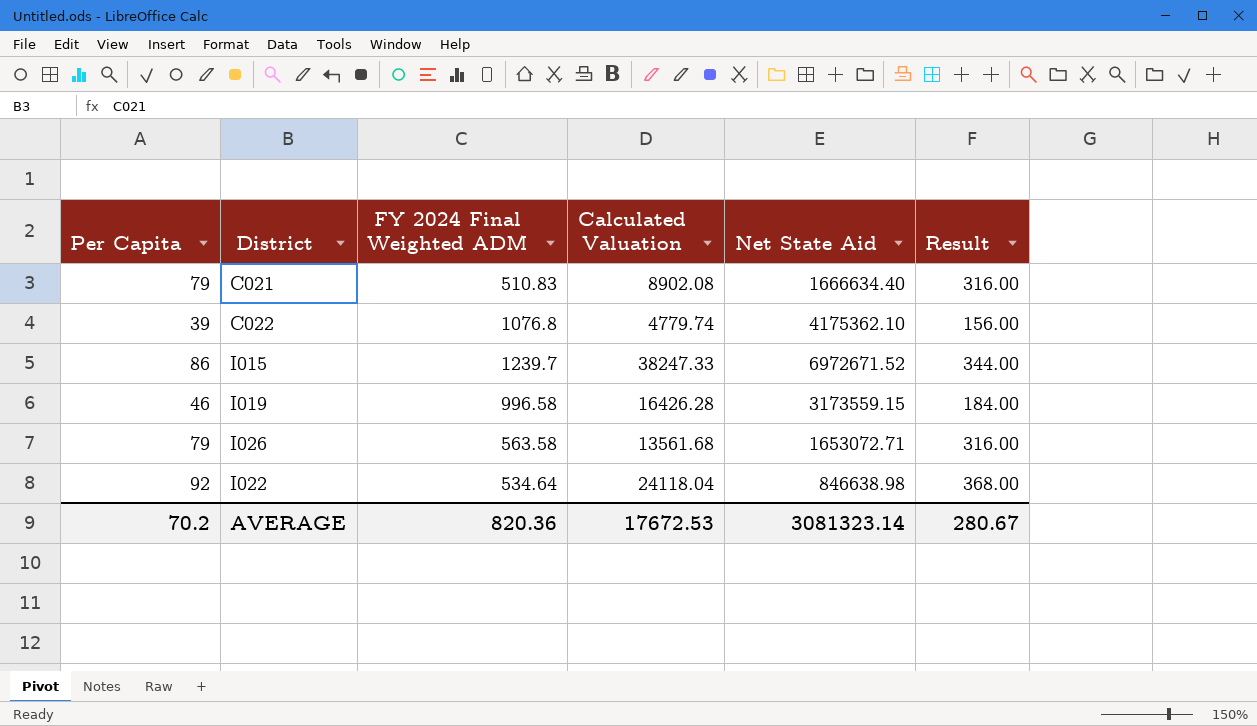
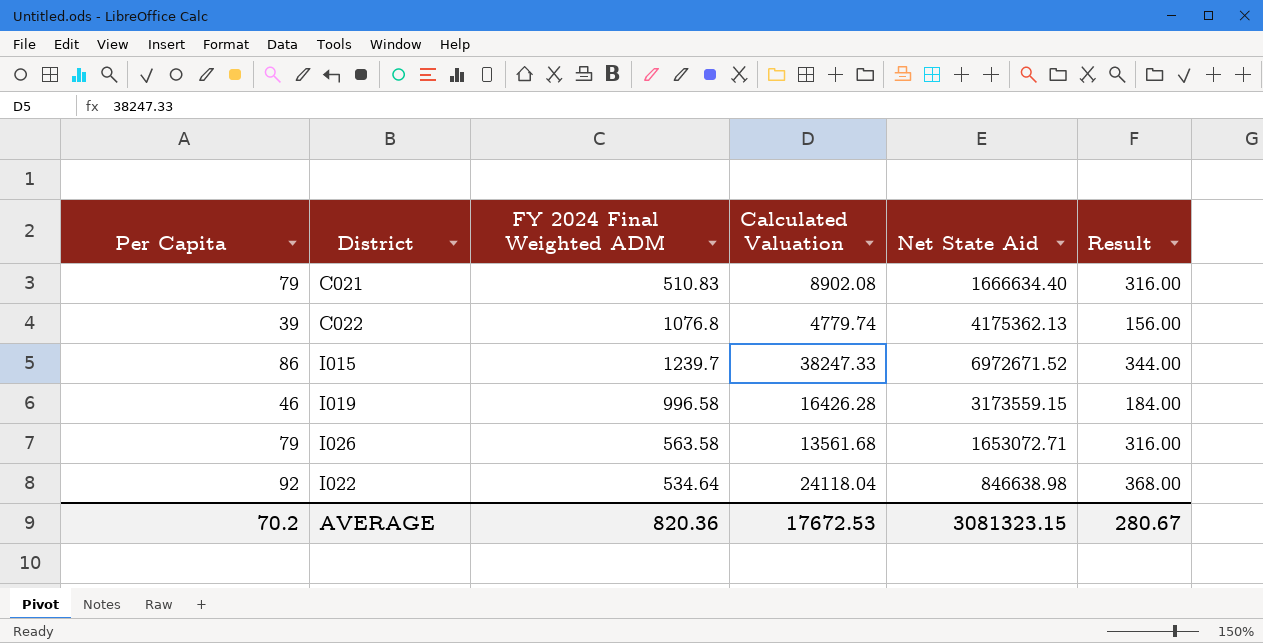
C022 | Net State Aid: 4175362.10 -> 4175362.13
AVERAGE | Net State Aid: 3081323.14 -> 3081323.15

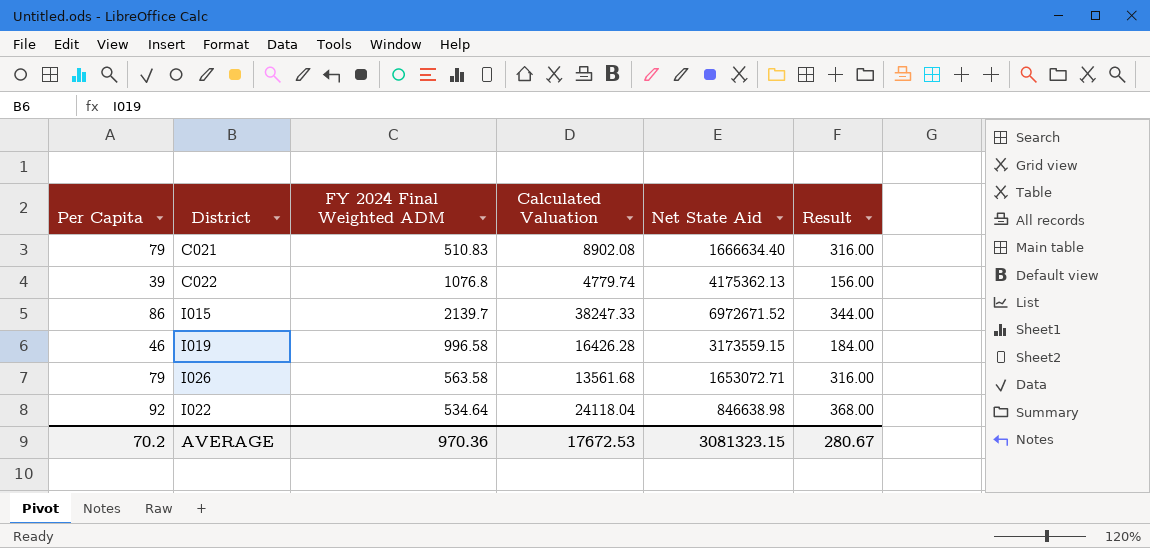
I015 | FY 2024 Final Weighted ADM: 1239.7 -> 2139.7
AVERAGE | FY 2024 Final Weighted ADM: 820.36 -> 970.36

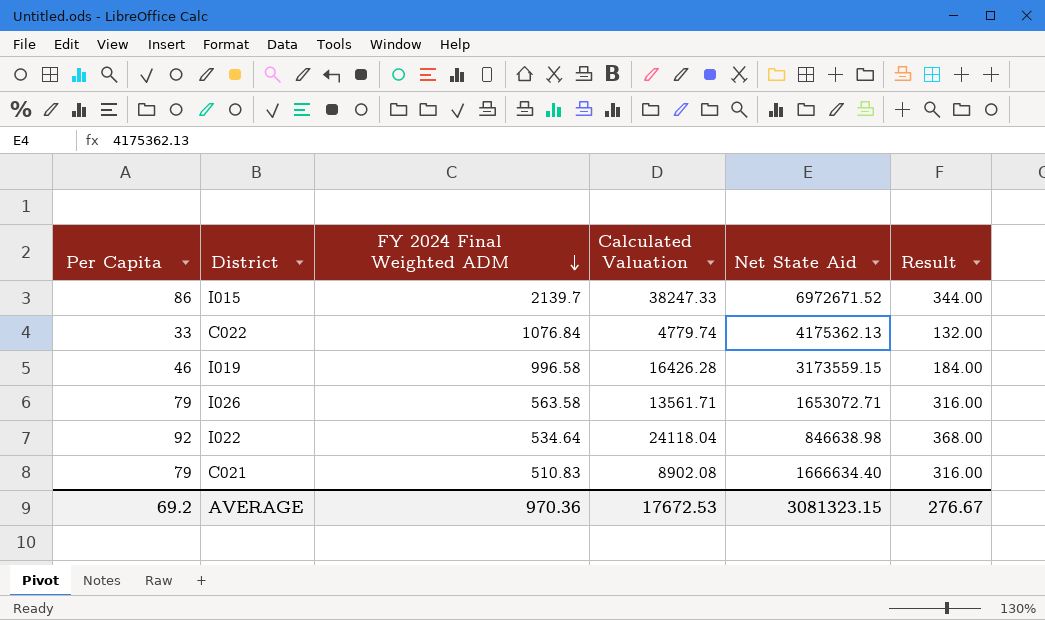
row order: none -> FY 2024 Final Weighted ADM descending
C022 | Per Capita: 39 -> 33
C022 | FY 2024 Final Weighted ADM: 1076.8 -> 1076.84
C022 | Result: 156.00 -> 132.00
I026 | Calculated Valuation: 13561.68 -> 13561.71
AVERAGE | Per Capita: 70.2 -> 69.2
AVERAGE | Result: 280.67 -> 276.67

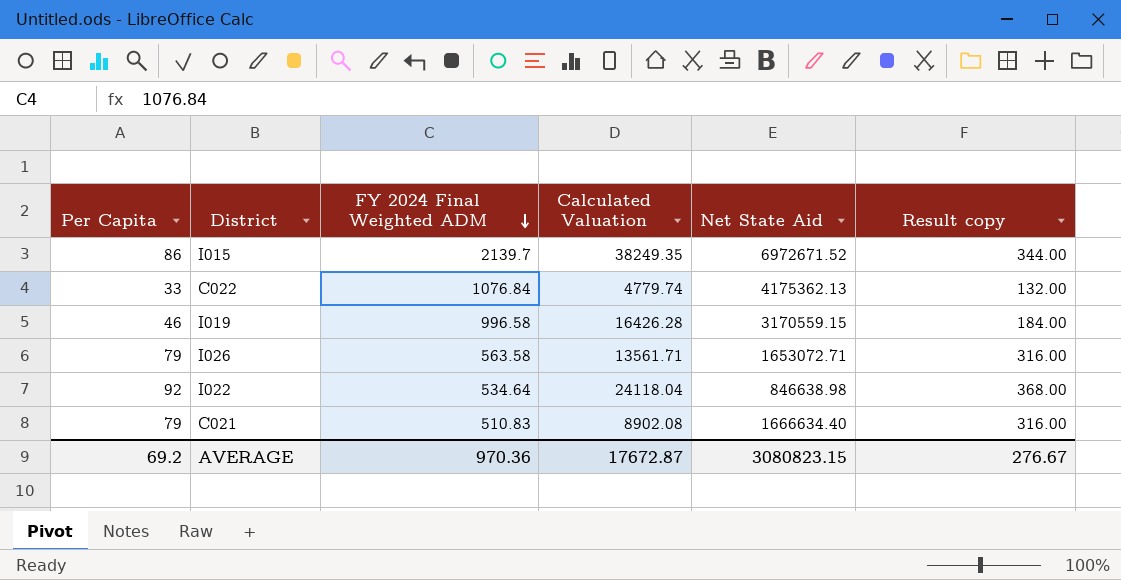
column name: Result -> Result copy
I015 | Calculated Valuation: 38247.33 -> 38249.35
I019 | Net State Aid: 3173559.15 -> 3170559.15
AVERAGE | Calculated Valuation: 17672.53 -> 17672.87
AVERAGE | Net State Aid: 3081323.15 -> 3080823.15

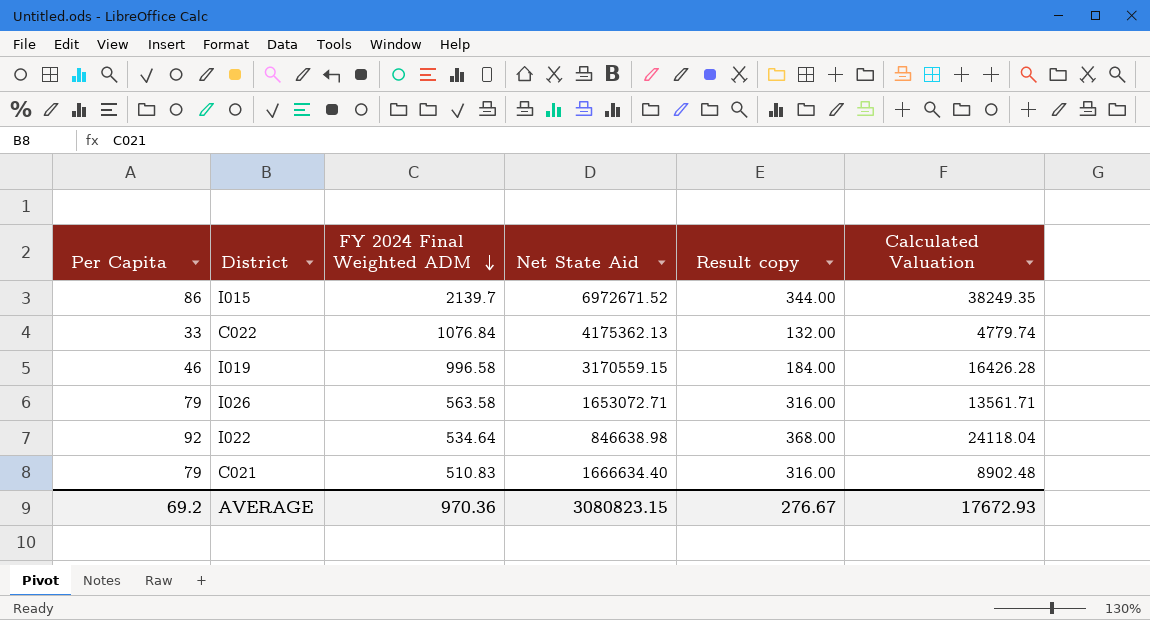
column Calculated Valuation | position: 4 -> 6
C021 | Calculated Valuation: 8902.08 -> 8902.48
AVERAGE | Calculated Valuation: 17672.87 -> 17672.93

